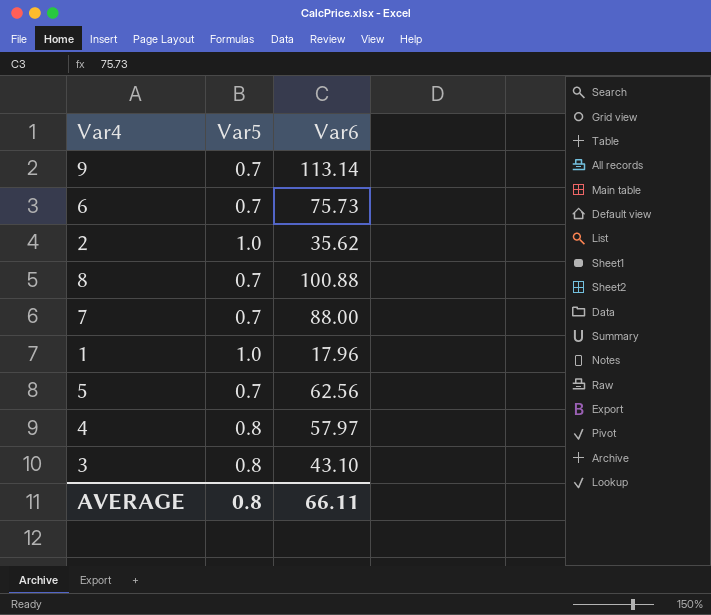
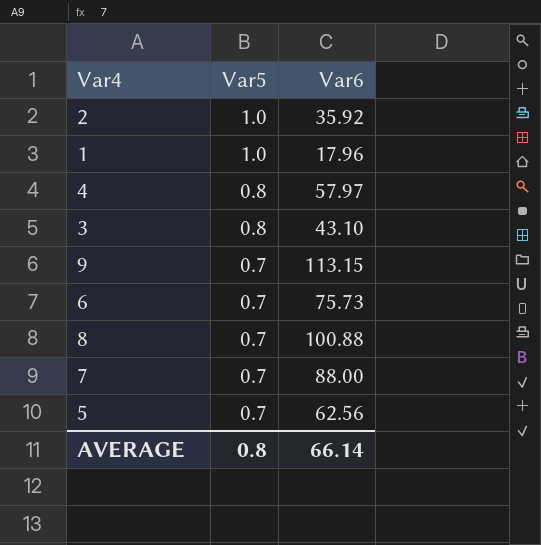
row order: none -> Var5 descending
2 | Var6: 35.62 -> 35.92
9 | Var6: 113.14 -> 113.15
AVERAGE | Var6: 66.11 -> 66.14

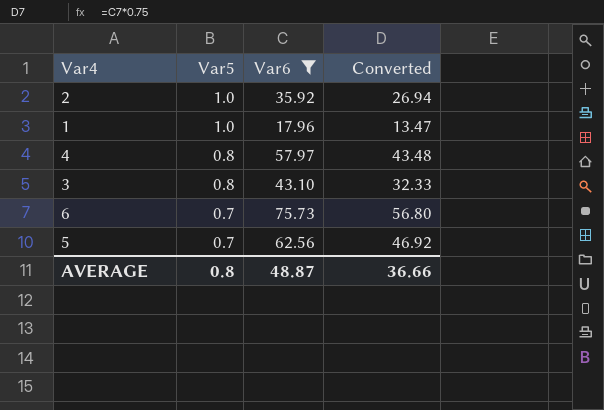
filter: none -> Var6 <= 75.73
column Converted | formula: none -> [Var6] * 0.75
AVERAGE | Var6: 66.14 -> 48.87

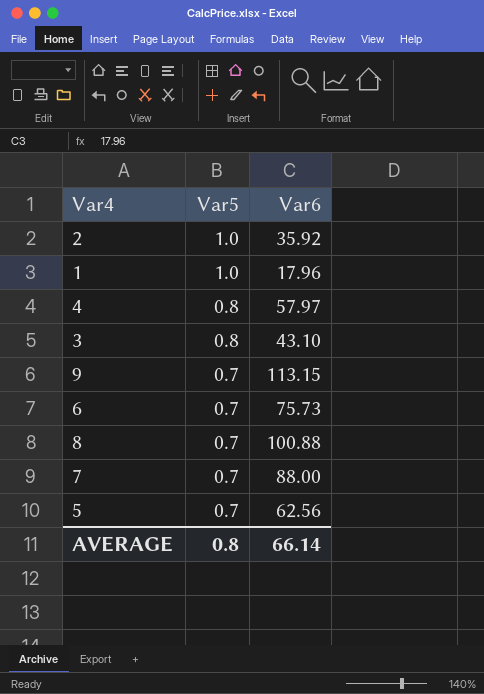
filter: Var6 <= 75.73 -> none
column Converted | formula: [Var6] * 0.75 -> none
AVERAGE | Var6: 48.87 -> 66.14

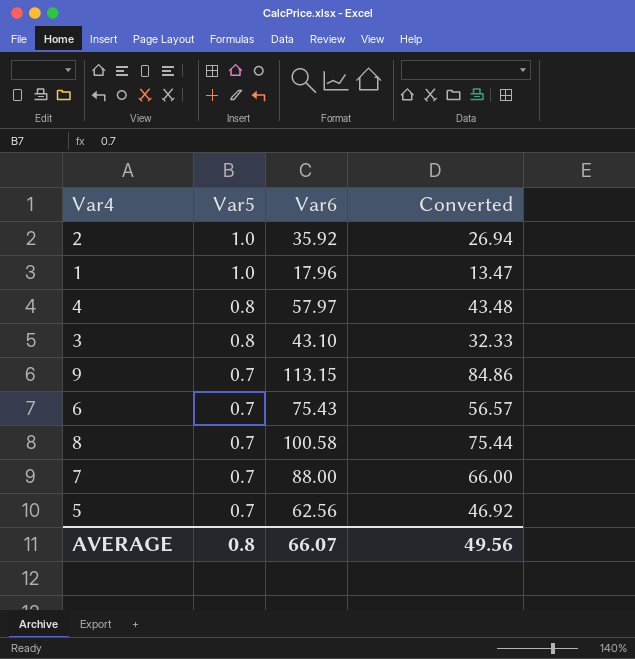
column Converted | formula: none -> [Var6] * 0.75
6 | Var6: 75.73 -> 75.43
8 | Var6: 100.88 -> 100.58
AVERAGE | Var6: 66.14 -> 66.07

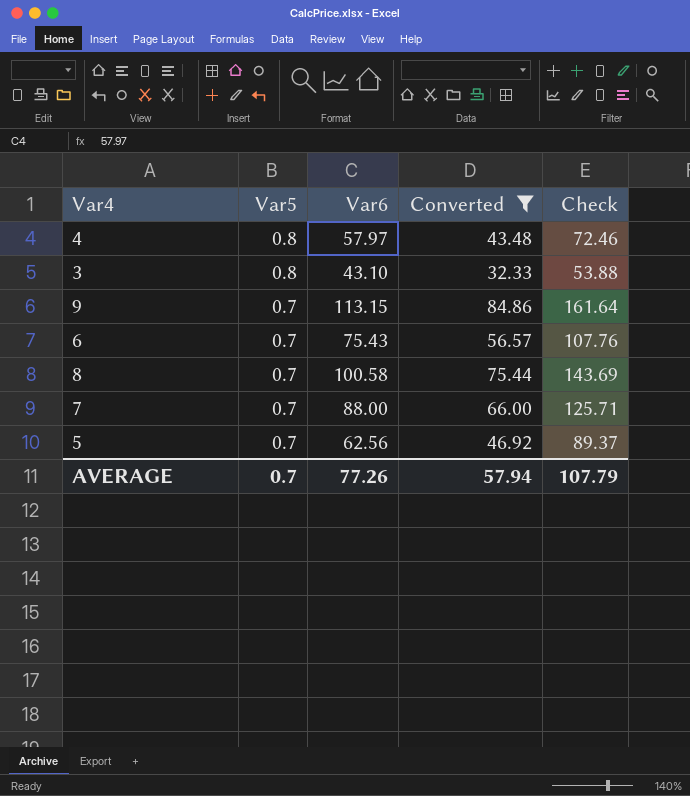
filter: none -> Converted >= 32.33
column Check | formula: none -> [Var6] / [Var5]
AVERAGE | Var5: 0.8 -> 0.7
AVERAGE | Var6: 66.07 -> 77.26
AVERAGE | Converted: 49.56 -> 57.94

